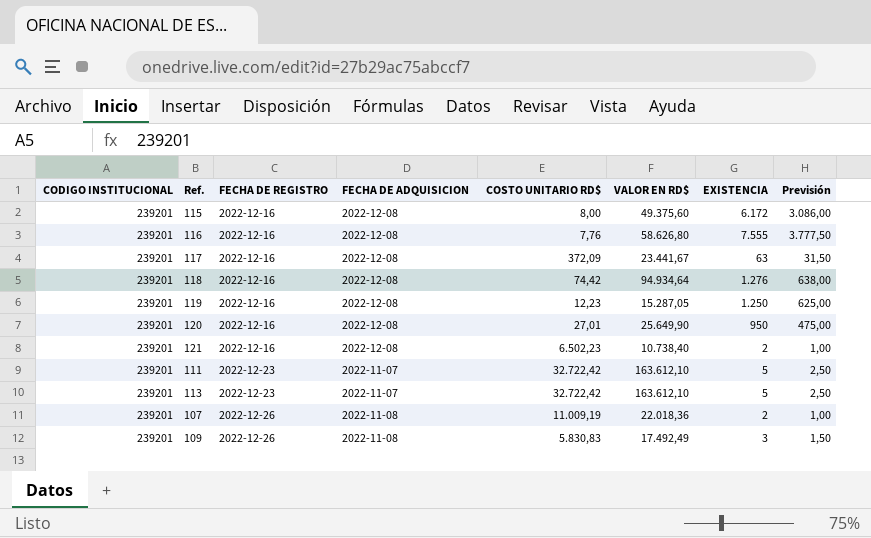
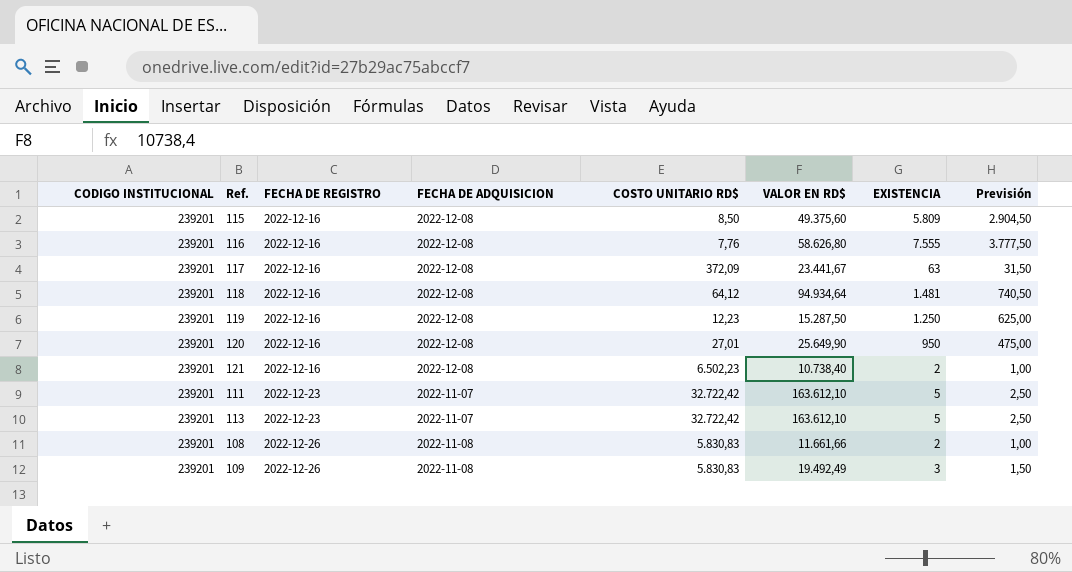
row 107: 239201 | 2022-12-26 | 2022-11-08 | 11.009,19 | 22.018,36 | 2 | 1,00 -> none
115 | COSTO UNITARIO RD$: 8,00 -> 8,50
115 | EXISTENCIA: 6.172 -> 5.809
115 | Previsión: 3.086,00 -> 2.904,50
118 | COSTO UNITARIO RD$: 74,42 -> 64,12
118 | EXISTENCIA: 1.276 -> 1.481
118 | Previsión: 638,00 -> 740,50
119 | VALOR EN RD$: 15.287,05 -> 15.287,50
row 108: none -> 239201 | 2022-12-26 | 2022-11-08 | 5.830,83 | 11.661,66 | 2 | 1,00
109 | VALOR EN RD$: 17.492,49 -> 19.492,49

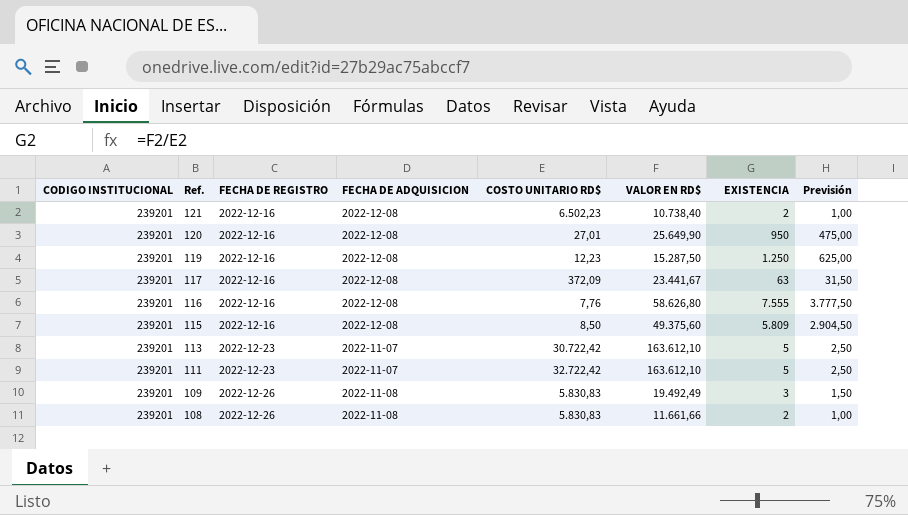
row order: FECHA DE REGISTRO ascending -> Ref. descending
row 118: 239201 | 2022-12-16 | 2022-12-08 | 64,12 | 94.934,64 | 1.481 | 740,50 -> none
113 | COSTO UNITARIO RD$: 32.722,42 -> 30.722,42

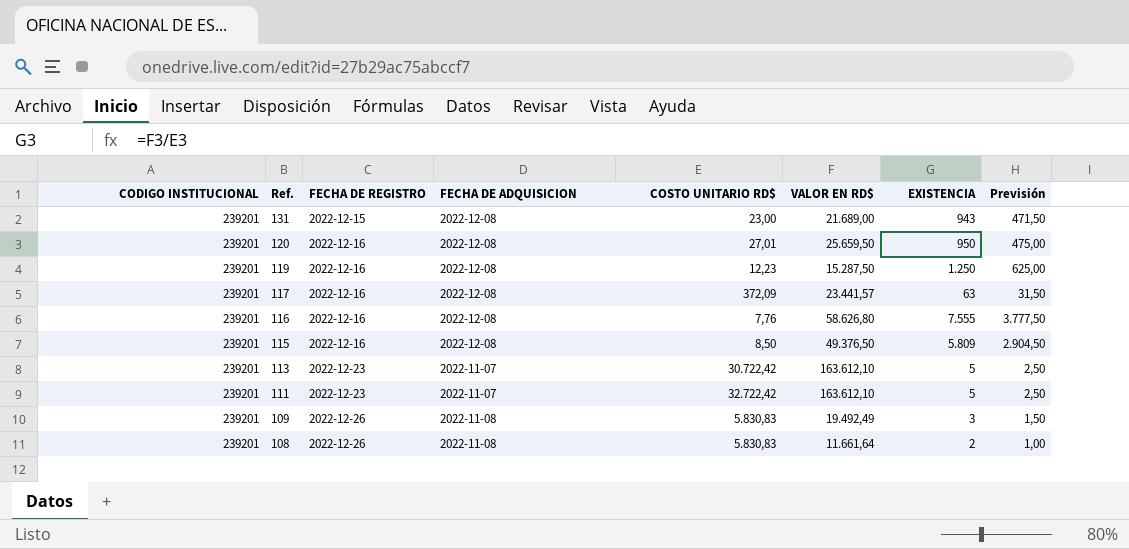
row 121: 239201 | 2022-12-16 | 2022-12-08 | 6.502,23 | 10.738,40 | 2 | 1,00 -> none
row 131: none -> 239201 | 2022-12-15 | 2022-12-08 | 23,00 | 21.689,00 | 943 | 471,50
120 | VALOR EN RD$: 25.649,90 -> 25.659,50
117 | VALOR EN RD$: 23.441,67 -> 23.441,57
115 | VALOR EN RD$: 49.375,60 -> 49.376,50
108 | VALOR EN RD$: 11.661,66 -> 11.661,64

